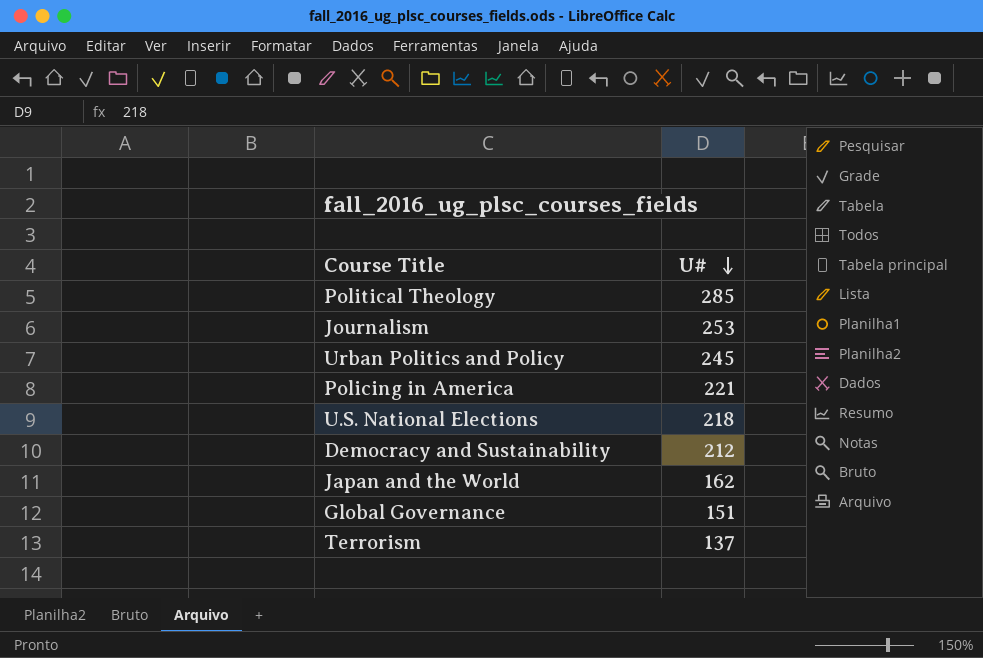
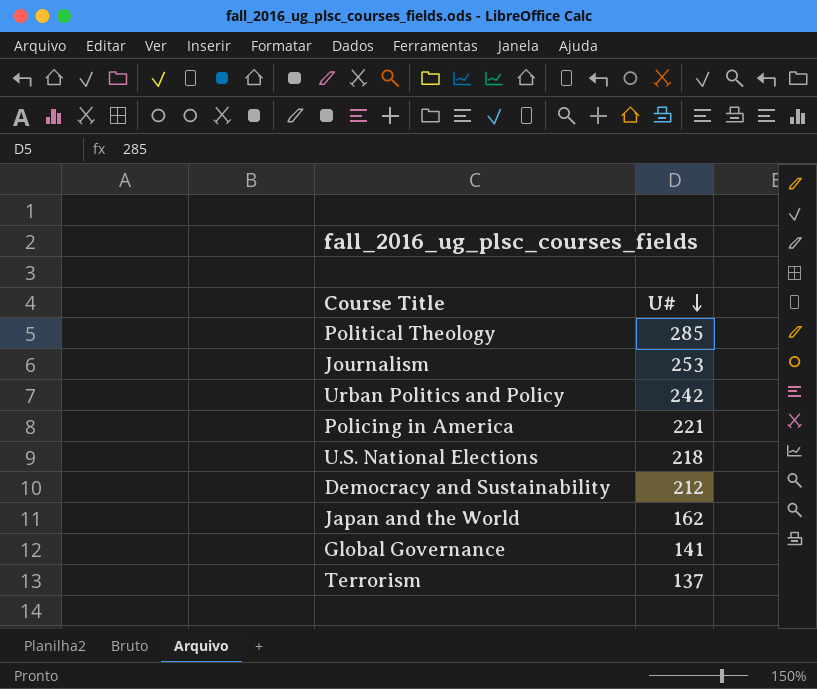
Urban Politics and Policy | U#: 245 -> 242
Global Governance | U#: 151 -> 141

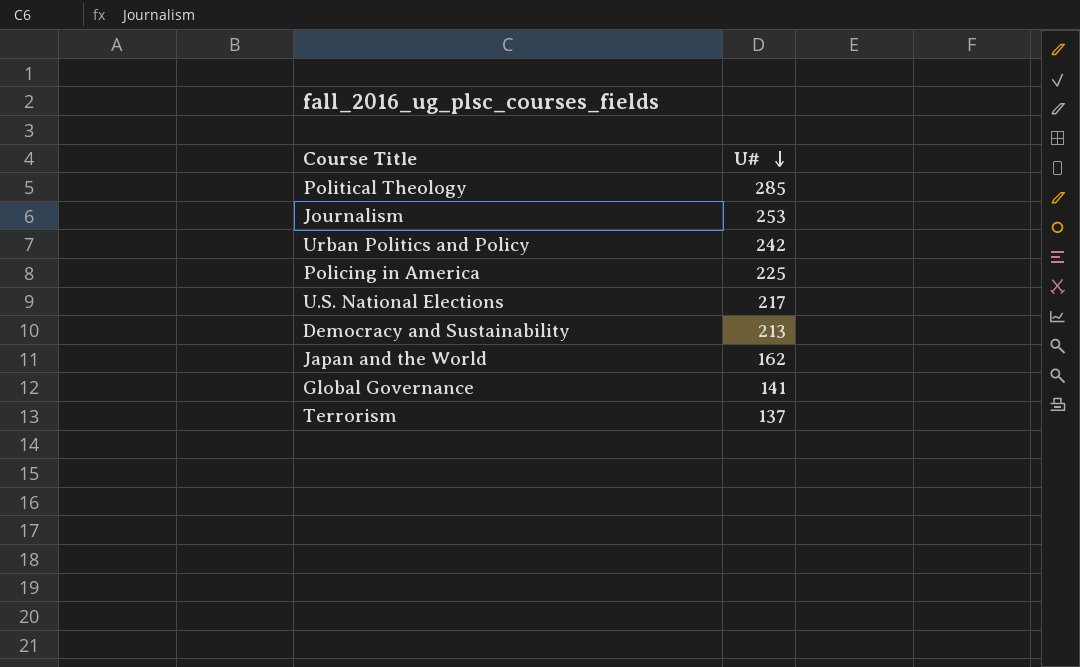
Policing in America | U#: 221 -> 225
U.S. National Elections | U#: 218 -> 217
Democracy and Sustainability | U#: 212 -> 213

